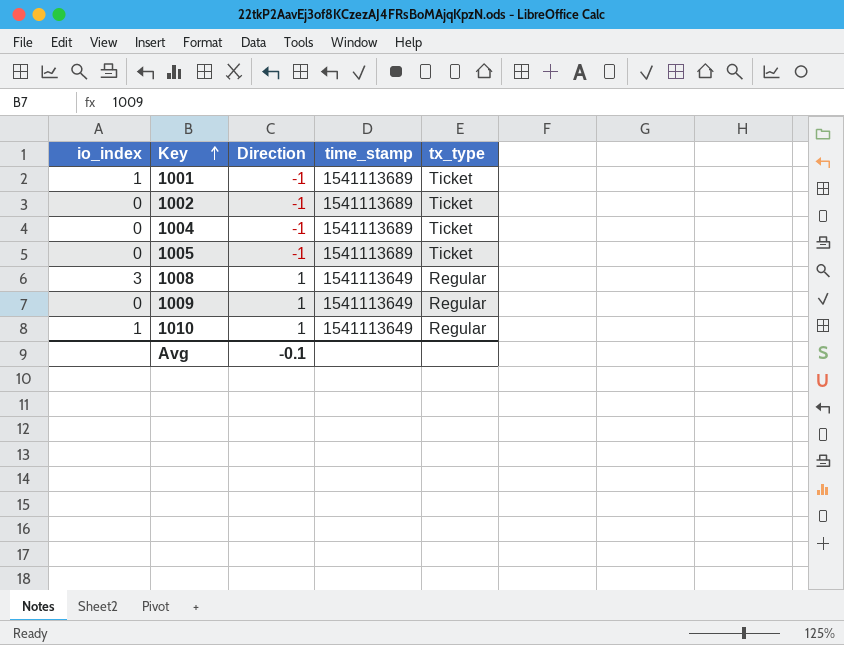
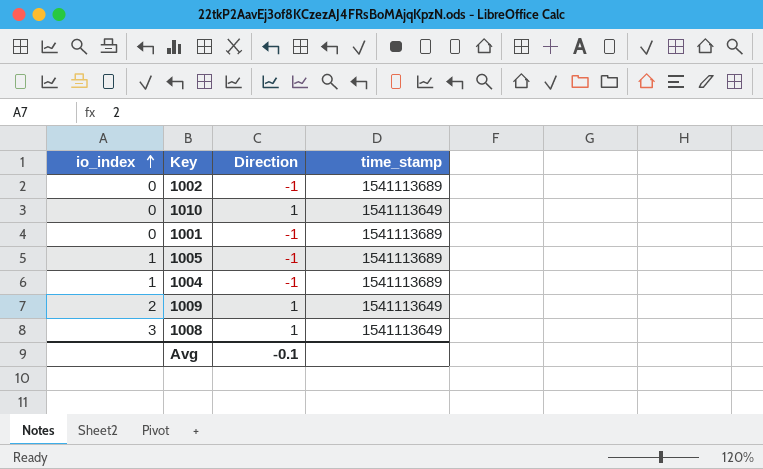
row order: Key ascending -> io_index ascending
column tx_type | position: 5 -> none
1010 | io_index: 1 -> 0
1001 | io_index: 1 -> 0
1005 | io_index: 0 -> 1
1004 | io_index: 0 -> 1
1009 | io_index: 0 -> 2

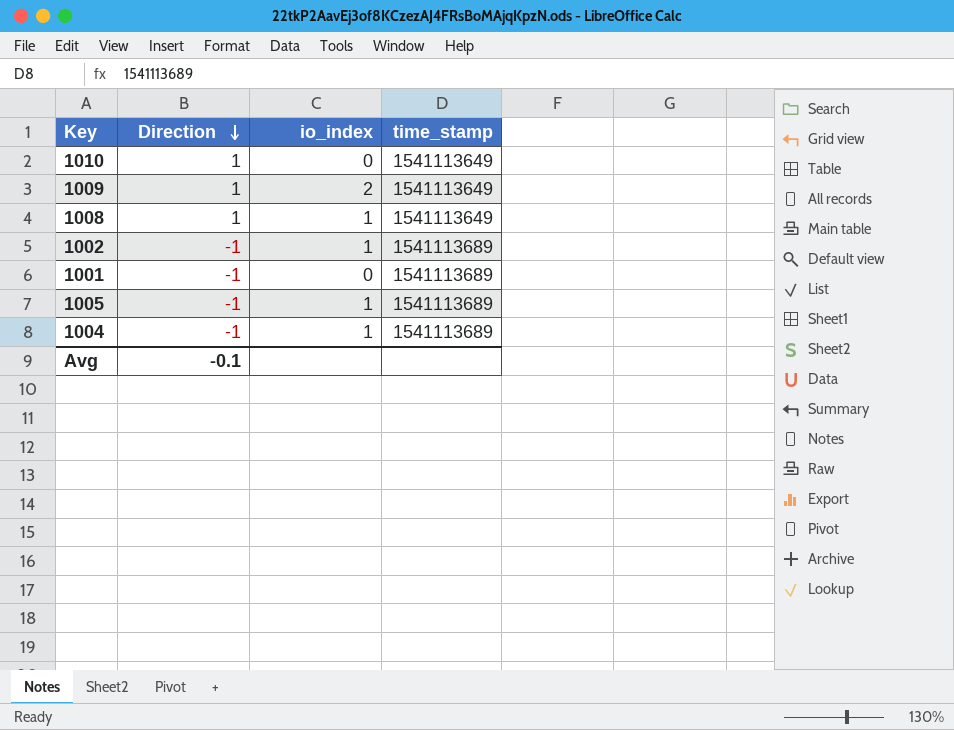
row order: io_index ascending -> Direction descending
column io_index | position: 1 -> 3
1008 | io_index: 3 -> 1
1002 | io_index: 0 -> 1

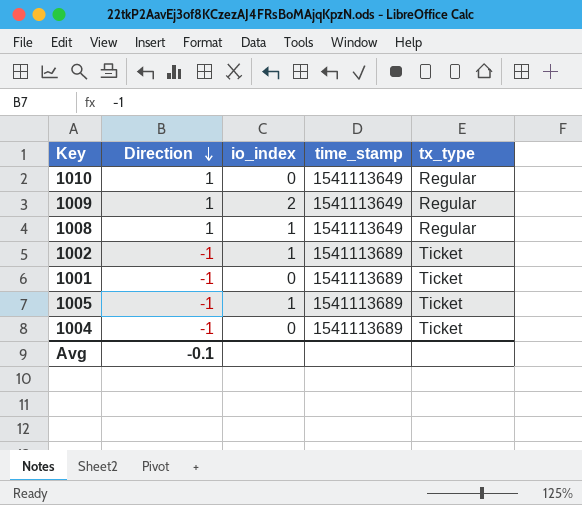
column tx_type | position: none -> 5
1004 | io_index: 1 -> 0

